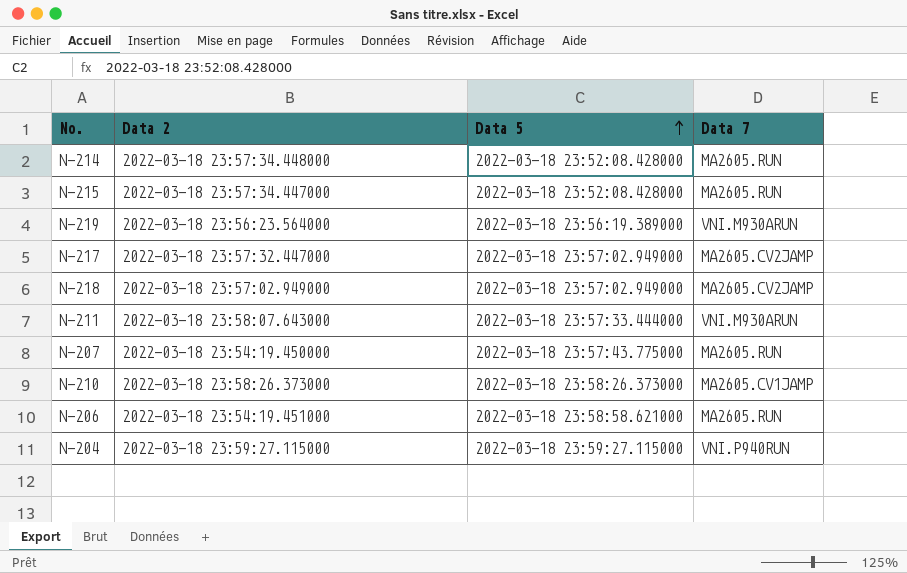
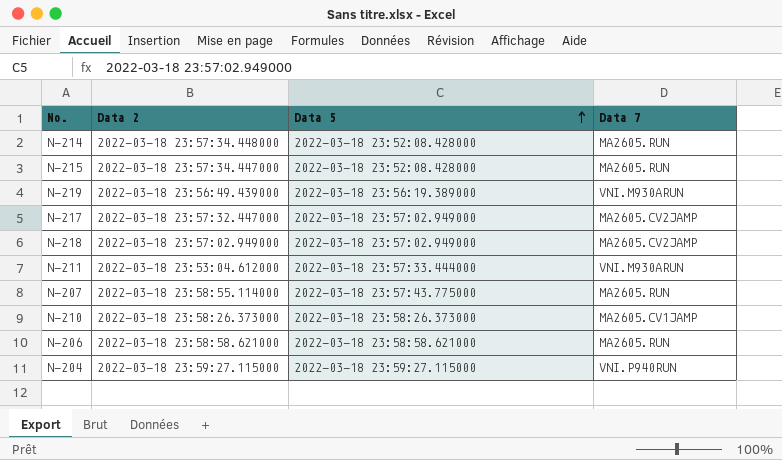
N-219 | Data 2: 2022-03-18 23:56:23.564000 -> 2022-03-18 23:56:49.439000
N-211 | Data 2: 2022-03-18 23:58:07.643000 -> 2022-03-18 23:53:04.612000
N-207 | Data 2: 2022-03-18 23:54:19.450000 -> 2022-03-18 23:58:55.114000
N-206 | Data 2: 2022-03-18 23:54:19.451000 -> 2022-03-18 23:58:58.621000

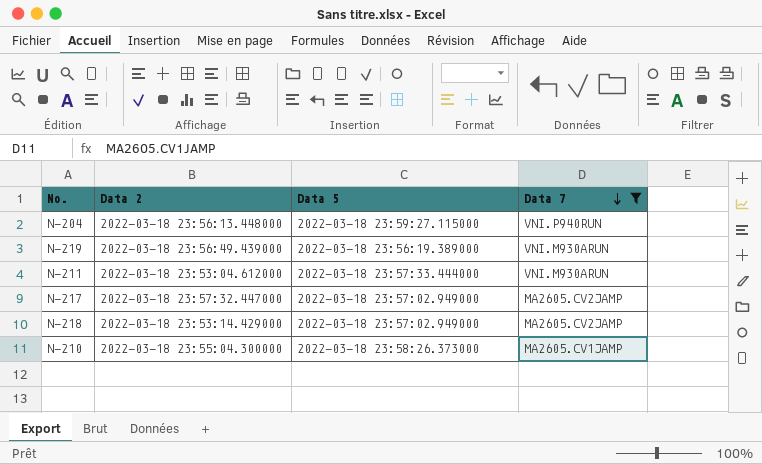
filter: none -> Data 7 != MA2605.RUN
row order: Data 5 ascending -> Data 7 descending
N-204 | Data 2: 2022-03-18 23:59:27.115000 -> 2022-03-18 23:56:13.448000
N-218 | Data 2: 2022-03-18 23:57:02.949000 -> 2022-03-18 23:53:14.429000
N-210 | Data 2: 2022-03-18 23:58:26.373000 -> 2022-03-18 23:55:04.300000

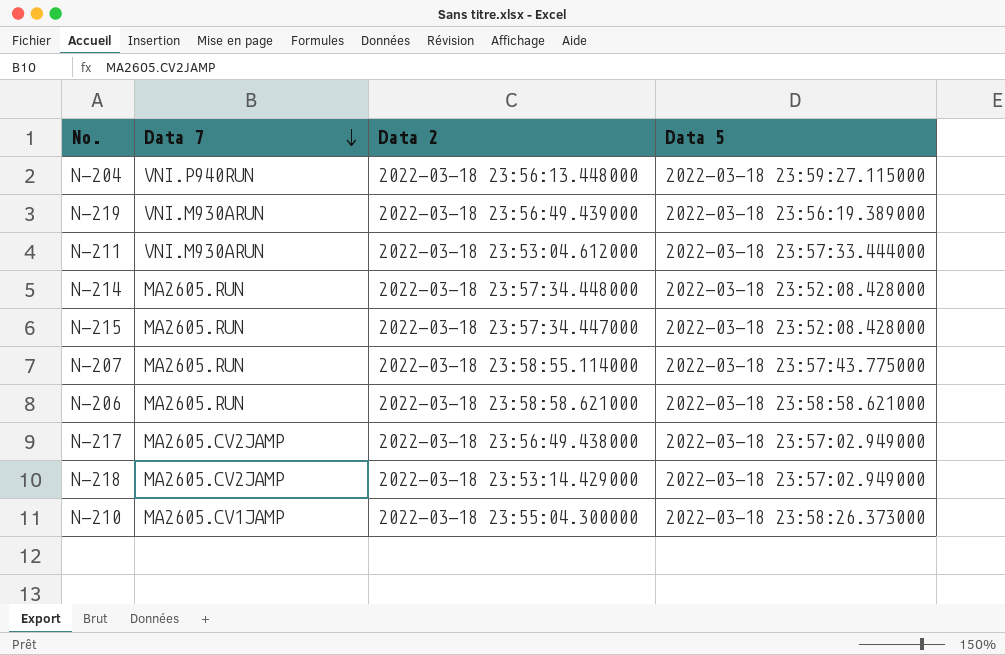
filter: Data 7 != MA2605.RUN -> none
column Data 7 | position: 4 -> 2
N-217 | Data 2: 2022-03-18 23:57:32.447000 -> 2022-03-18 23:56:49.438000

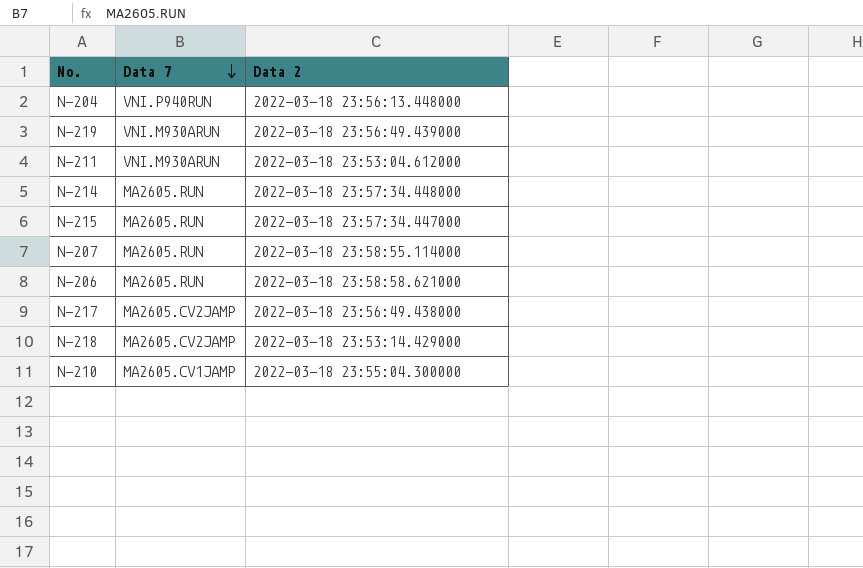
column Data 5 | position: 4 -> none

